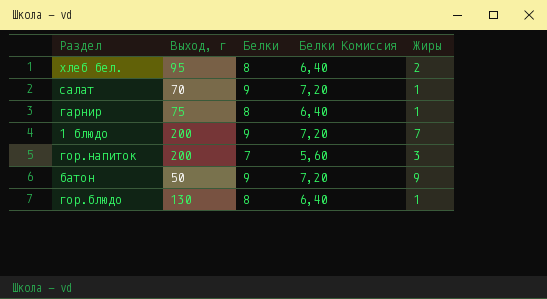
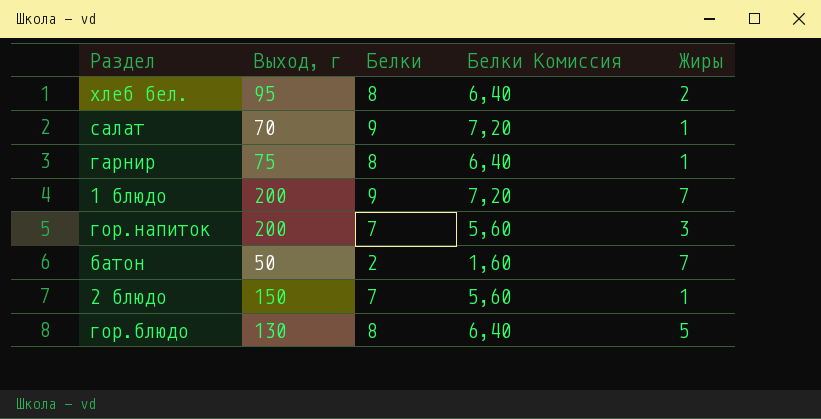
батон | Белки: 9 -> 2
батон | Белки Комиссия: 7,20 -> 1,60
батон | Жиры: 9 -> 7
row 2 блюдо: none -> 150 | 7 | 5,60 | 1
гор.блюдо | Жиры: 1 -> 5

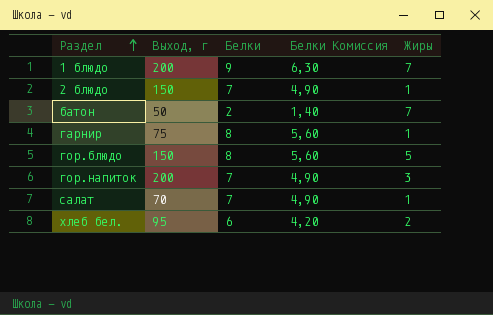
row order: none -> Раздел ascending
column Белки Комиссия | formula: [Белки] * 0,8 -> [Белки] * 0,7
гор.блюдо | Выход, г: 130 -> 150
салат | Белки: 9 -> 7
хлеб бел. | Белки: 8 -> 6

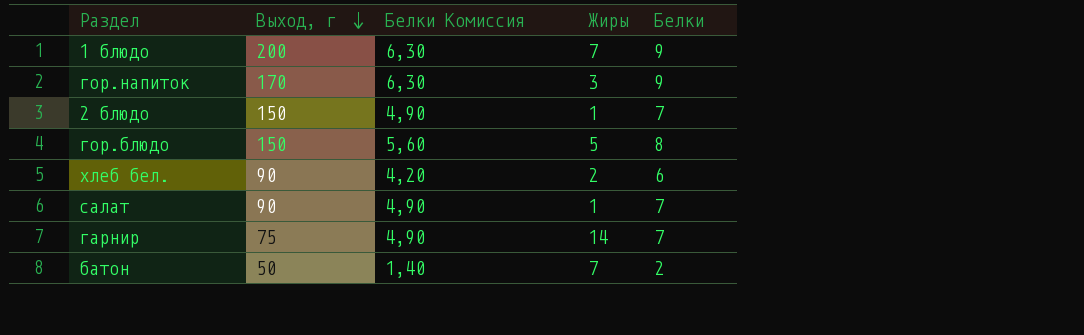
row order: Раздел ascending -> Выход, г descending
column Белки | position: 3 -> 5
гор.напиток | Выход, г: 200 -> 170
гор.напиток | Белки Комиссия: 4,90 -> 6,30
гор.напиток | Белки: 7 -> 9
хлеб бел. | Выход, г: 95 -> 90
салат | Выход, г: 70 -> 90
гарнир | Белки Комиссия: 5,60 -> 4,90
гарнир | Жиры: 1 -> 14
гарнир | Белки: 8 -> 7

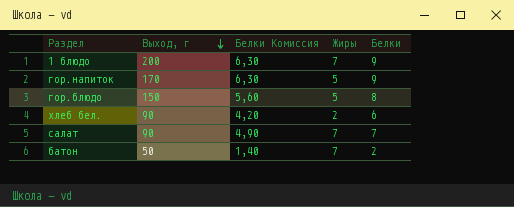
row 2 блюдо: 150 | 4,90 | 1 | 7 -> none
row гарнир: 75 | 4,90 | 14 | 7 -> none
гор.напиток | Жиры: 3 -> 5
салат | Жиры: 1 -> 7

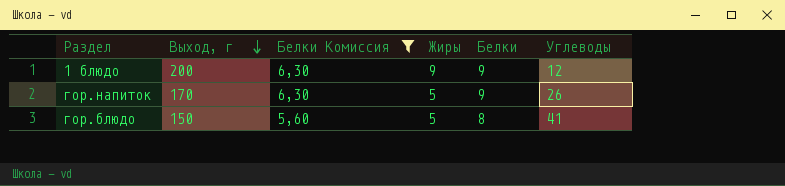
filter: none -> Белки Комиссия >= 5,60
column Углеводы | position: none -> 6
1 блюдо | Жиры: 7 -> 9

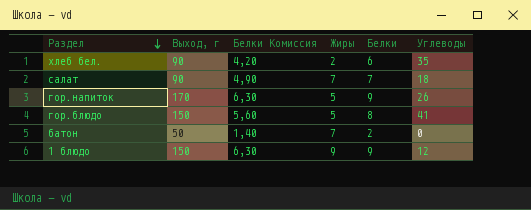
filter: Белки Комиссия >= 5,60 -> none
row order: Выход, г descending -> Раздел descending
1 блюдо | Выход, г: 200 -> 150

